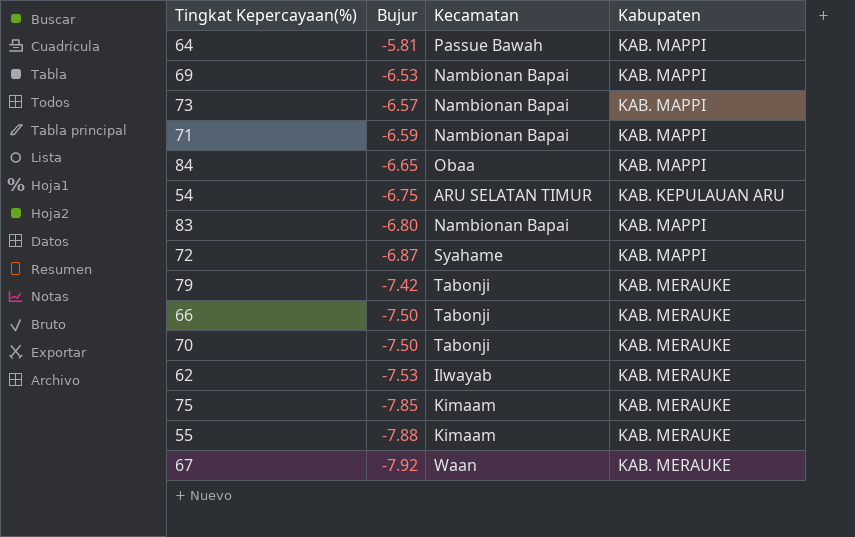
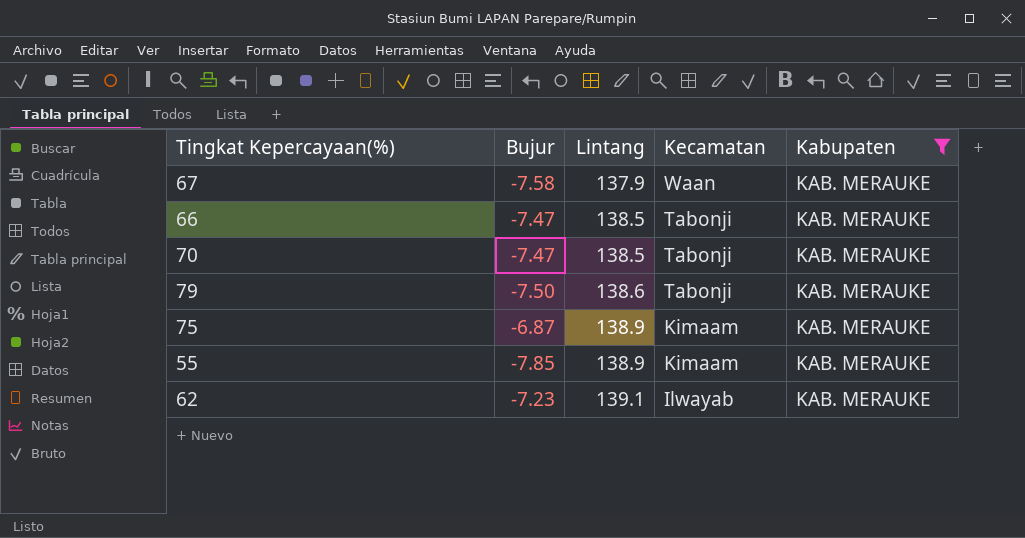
filter: none -> Kabupaten = KAB. MERAUKE
row order: Bujur descending -> Lintang ascending
column Lintang | position: none -> 3
67 | Bujur: -7.92 -> -7.58
66 | Bujur: -7.50 -> -7.47
70 | Bujur: -7.50 -> -7.47
79 | Bujur: -7.42 -> -7.50
75 | Bujur: -7.85 -> -6.87
55 | Bujur: -7.88 -> -7.85
62 | Bujur: -7.53 -> -7.23

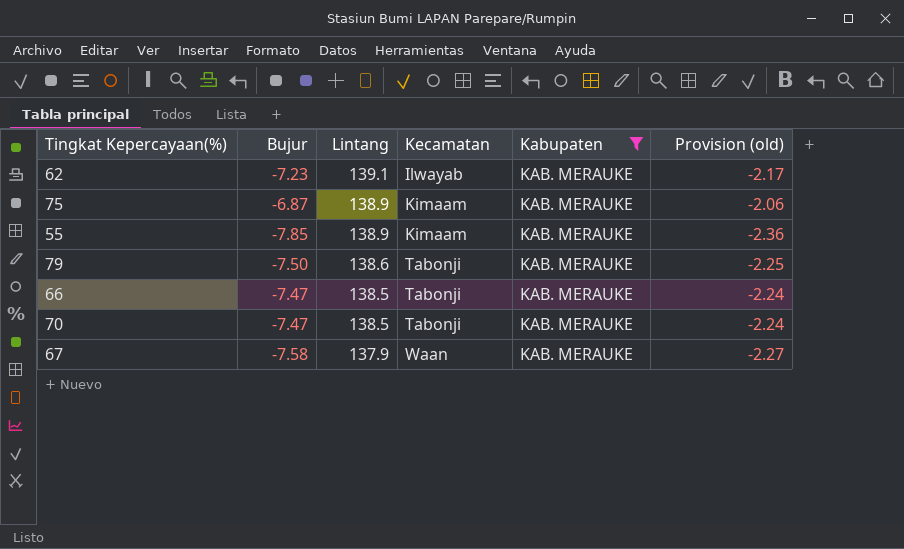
row order: Lintang ascending -> Lintang descending
column Provision (old) | formula: none -> [Bujur] * 0.3

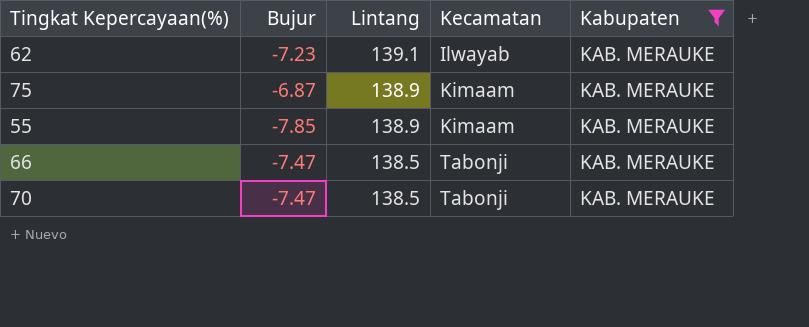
column Provision (old) | formula: [Bujur] * 0.3 -> none
row 79: -7.50 | 138.6 | Tabonji | KAB. MERAUKE | -2.25 -> none
row 67: -7.58 | 137.9 | Waan | KAB. MERAUKE | -2.27 -> none

